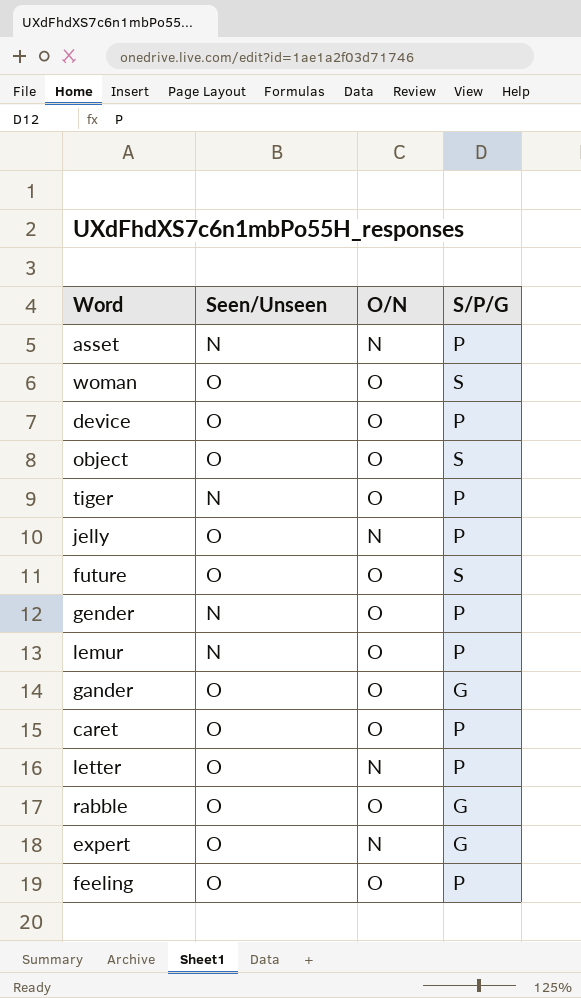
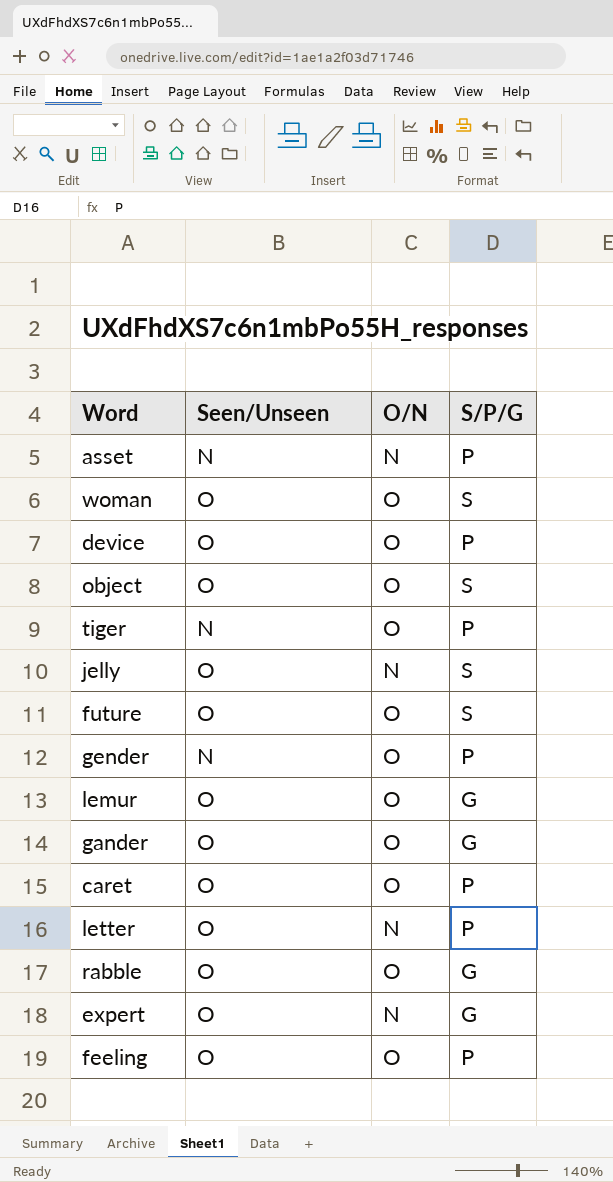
jelly | S/P/G: P -> S
lemur | Seen/Unseen: N -> O
lemur | S/P/G: P -> G

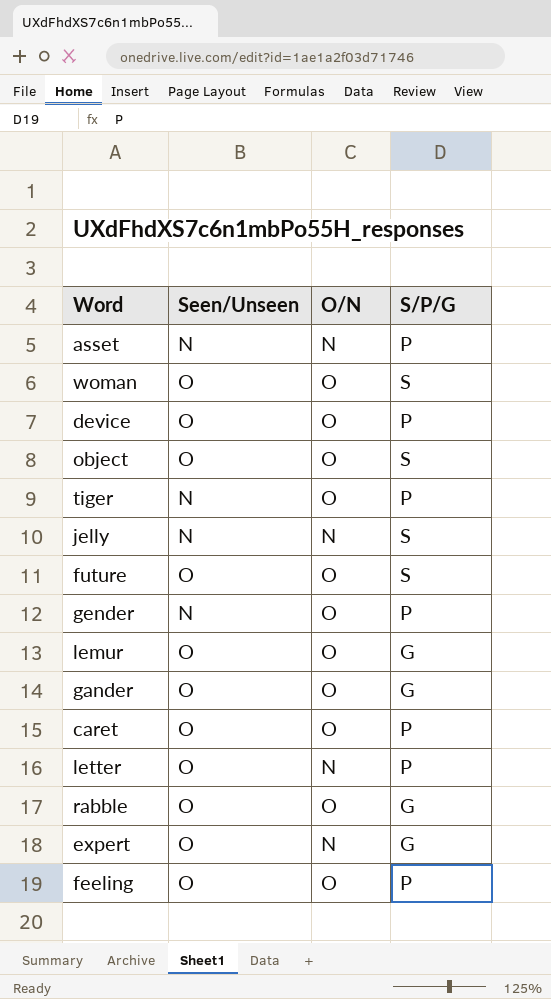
jelly | Seen/Unseen: O -> N

